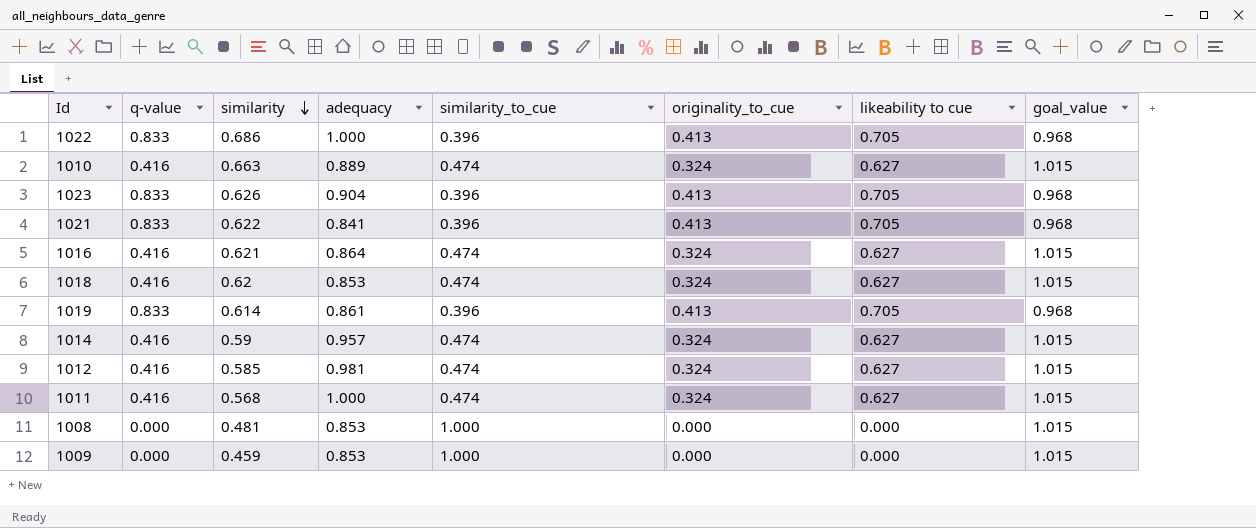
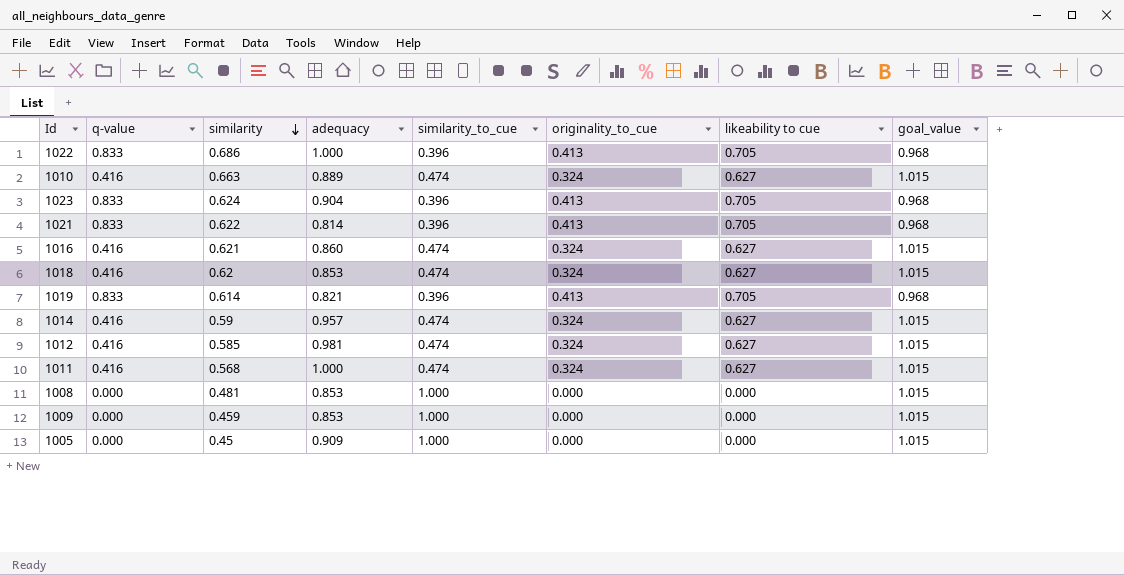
1023 | similarity: 0.626 -> 0.624
1021 | adequacy: 0.841 -> 0.814
1016 | adequacy: 0.864 -> 0.860
1019 | adequacy: 0.861 -> 0.821
row 1005: none -> 0.000 | 0.45 | 0.909 | 1.000 | 0.000 | 0.000 | 1.015

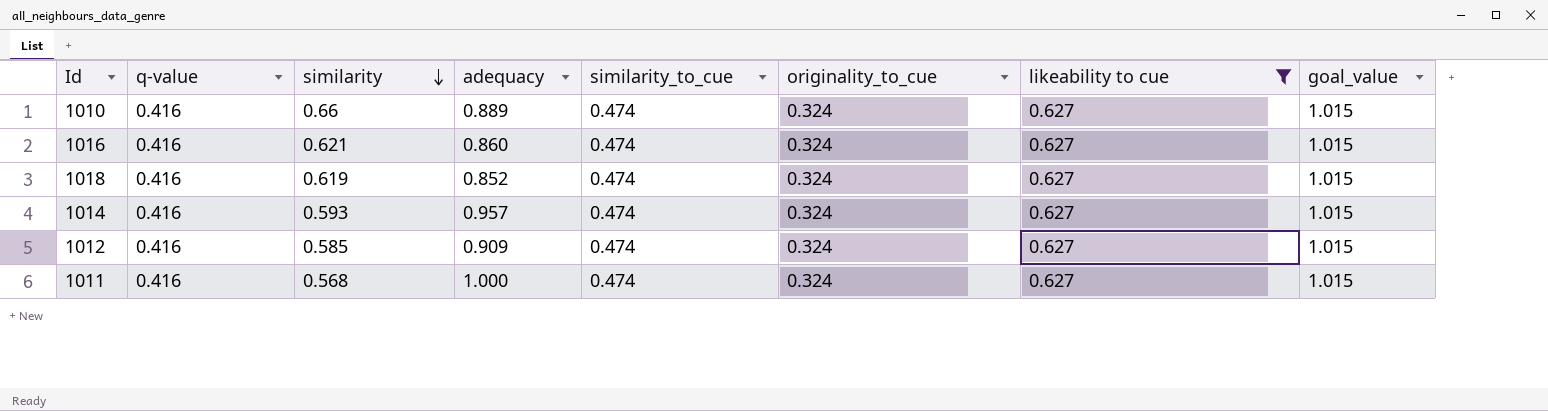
filter: none -> likeability to cue = 0.627
1010 | similarity: 0.663 -> 0.66
1018 | similarity: 0.62 -> 0.619
1018 | adequacy: 0.853 -> 0.852
1014 | similarity: 0.59 -> 0.593
1012 | adequacy: 0.981 -> 0.909

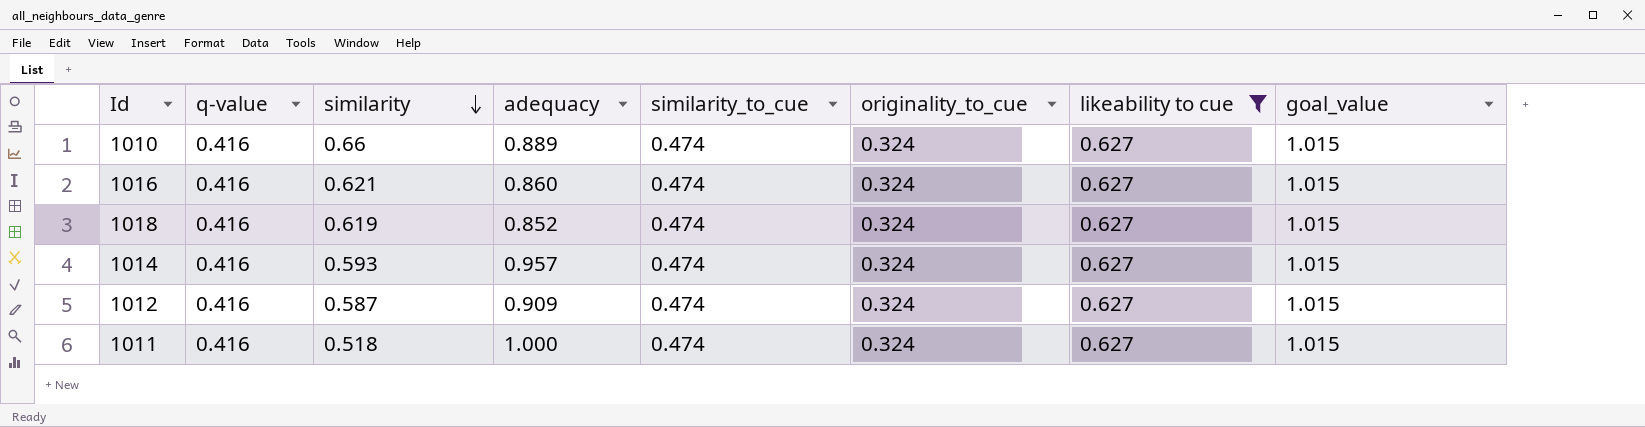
1012 | similarity: 0.585 -> 0.587
1011 | similarity: 0.568 -> 0.518

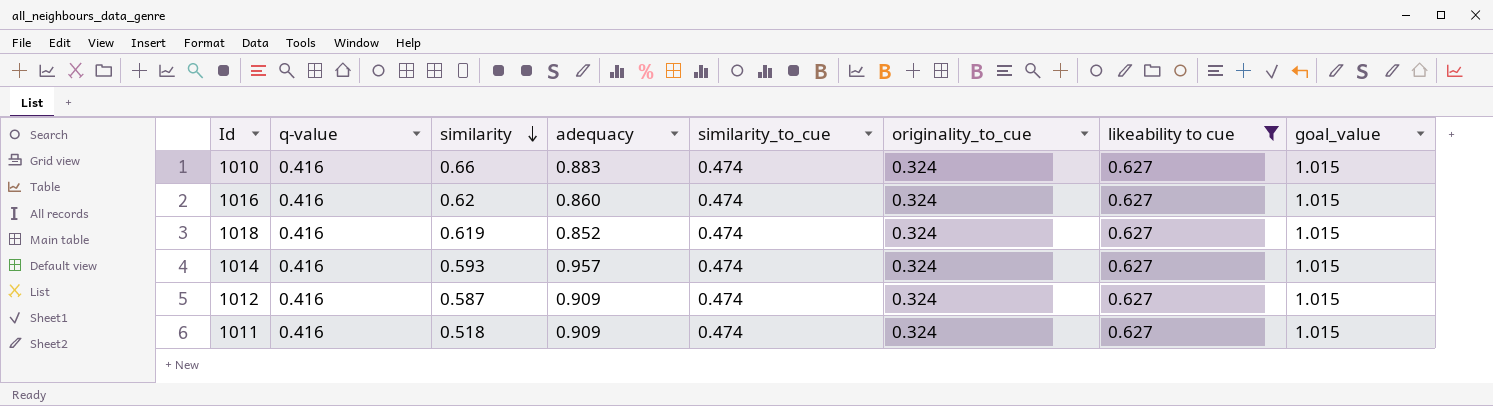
1010 | adequacy: 0.889 -> 0.883
1016 | similarity: 0.621 -> 0.62
1011 | adequacy: 1.000 -> 0.909

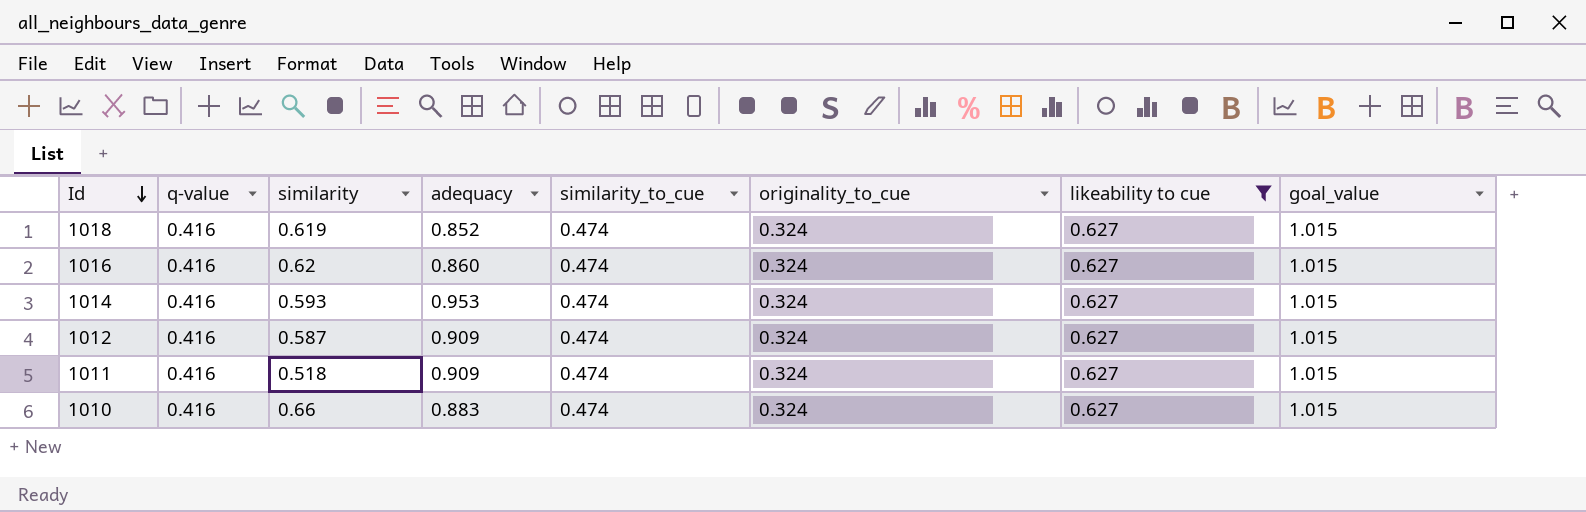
row order: similarity descending -> Id descending
1014 | adequacy: 0.957 -> 0.953

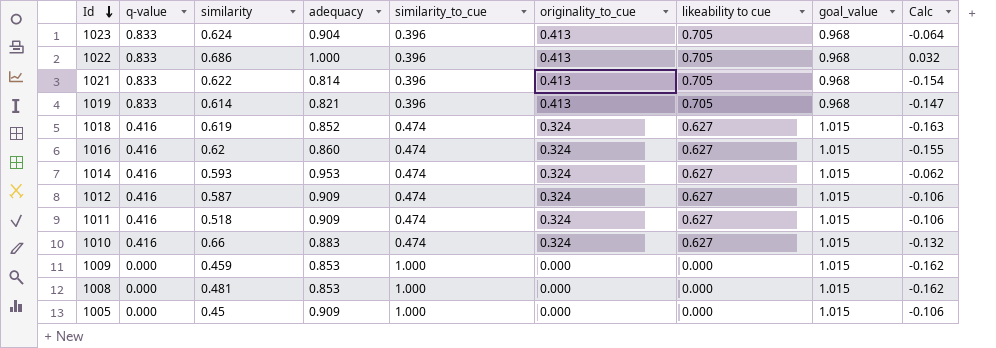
filter: likeability to cue = 0.627 -> none
column Calc | formula: none -> [adequacy] - [goal_value]

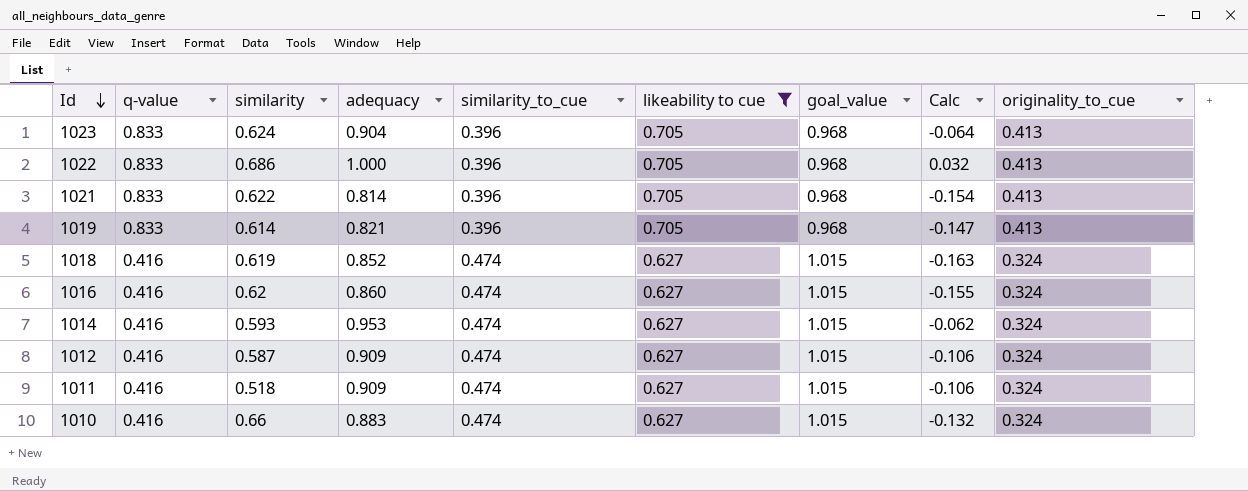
filter: none -> likeability to cue != 0.000
column originality_to_cue | position: 6 -> 9

